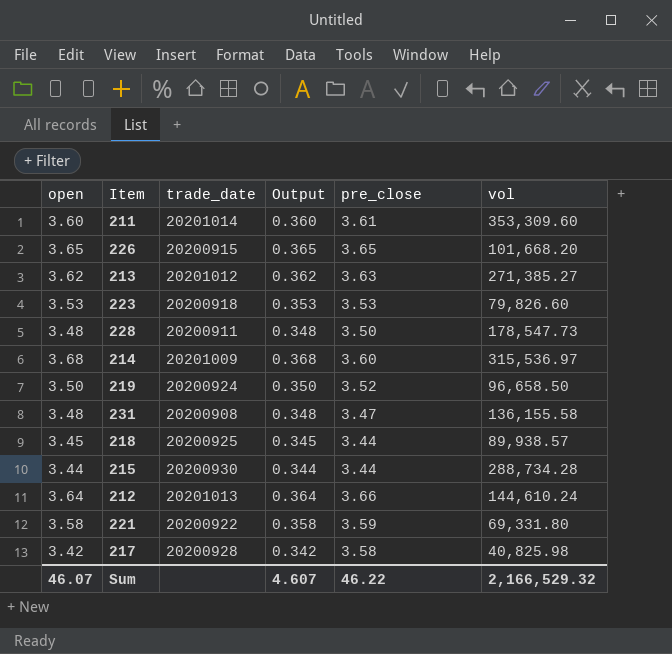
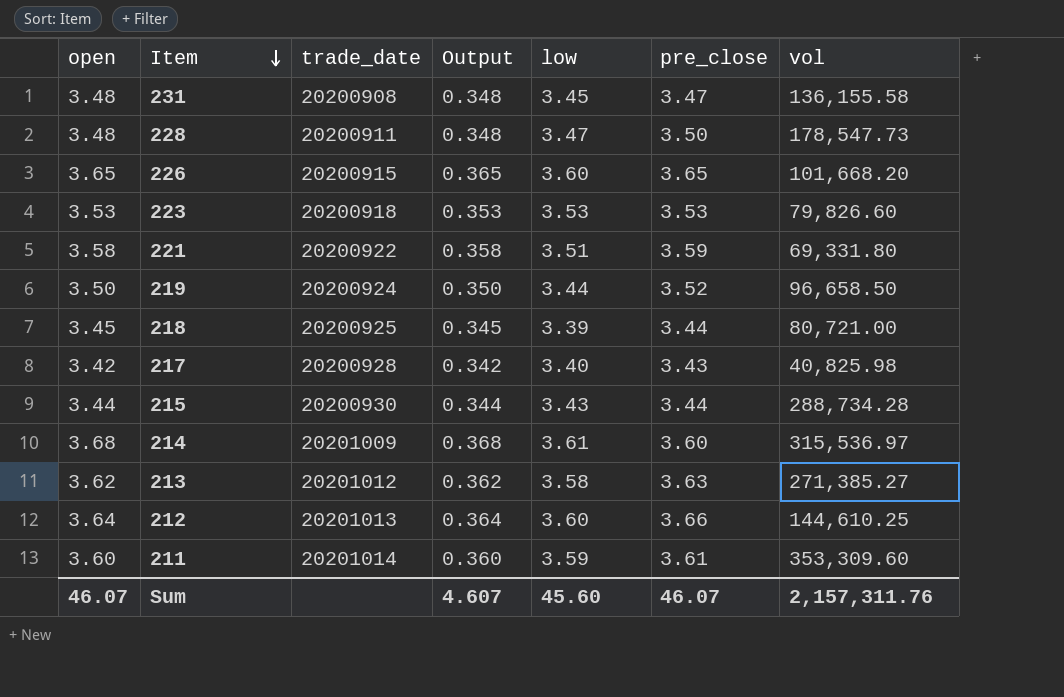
row order: none -> Item descending
column low | position: none -> 5
218 | vol: 89,938.57 -> 80,721.00
217 | pre_close: 3.58 -> 3.43
212 | vol: 144,610.24 -> 144,610.25
Sum | pre_close: 46.22 -> 46.07
Sum | vol: 2,166,529.32 -> 2,157,311.76

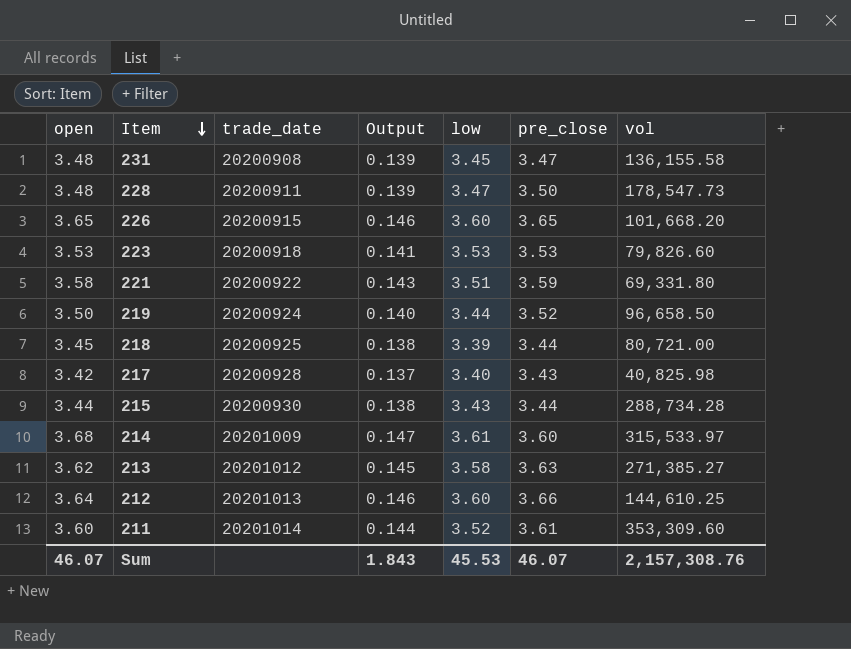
column Output | formula: [open] * 0.1 -> [open] * 0.04
214 | vol: 315,536.97 -> 315,533.97
211 | low: 3.59 -> 3.52
Sum | Output: 4.607 -> 1.843
Sum | low: 45.60 -> 45.53
Sum | vol: 2,157,311.76 -> 2,157,308.76

